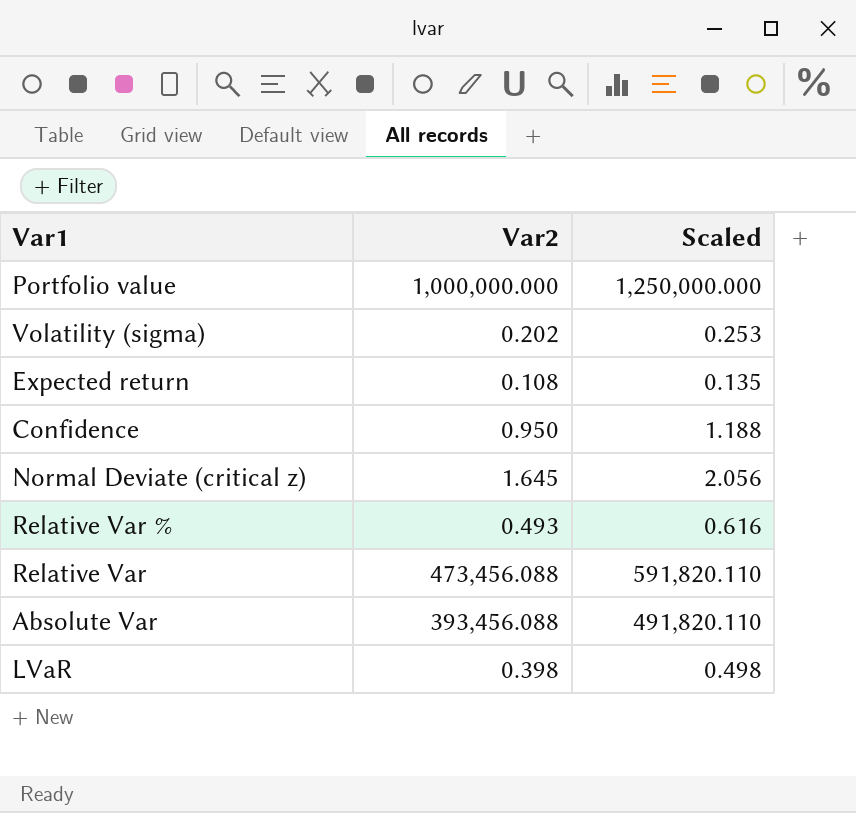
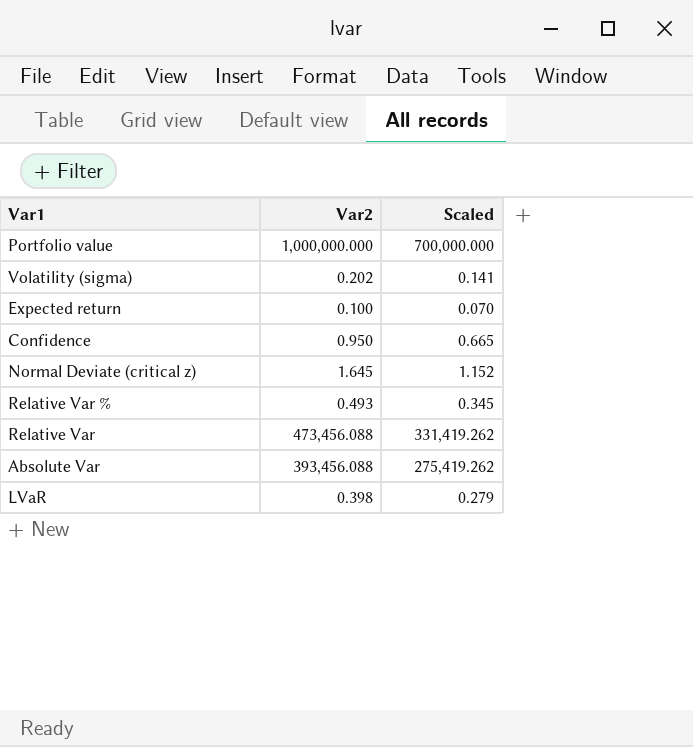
column Scaled | formula: [Var2] * 1.25 -> [Var2] * 0.7
Expected return | Var2: 0.108 -> 0.100

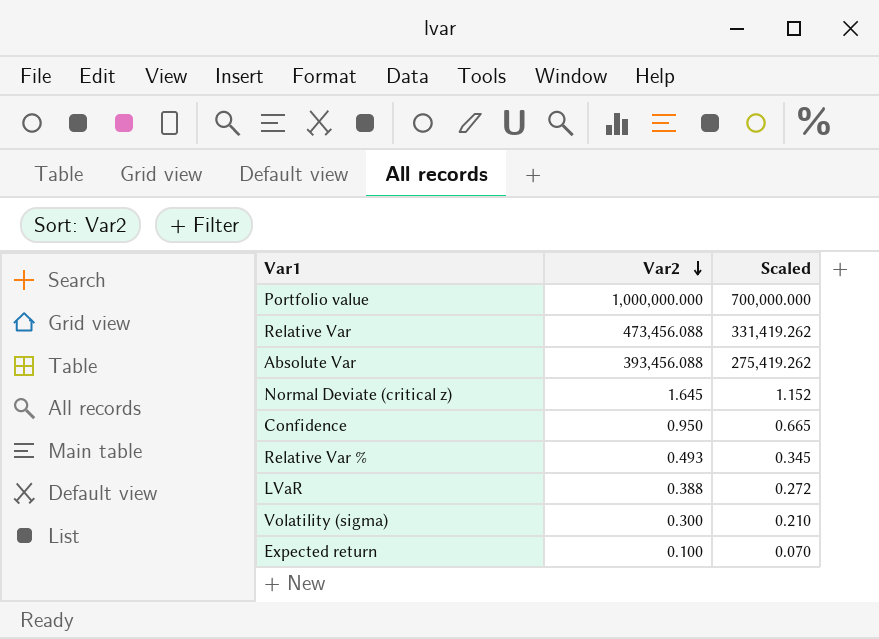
row order: none -> Var2 descending
LVaR | Var2: 0.398 -> 0.388
LVaR | Scaled: 0.279 -> 0.272
Volatility (sigma) | Var2: 0.202 -> 0.300
Volatility (sigma) | Scaled: 0.141 -> 0.210

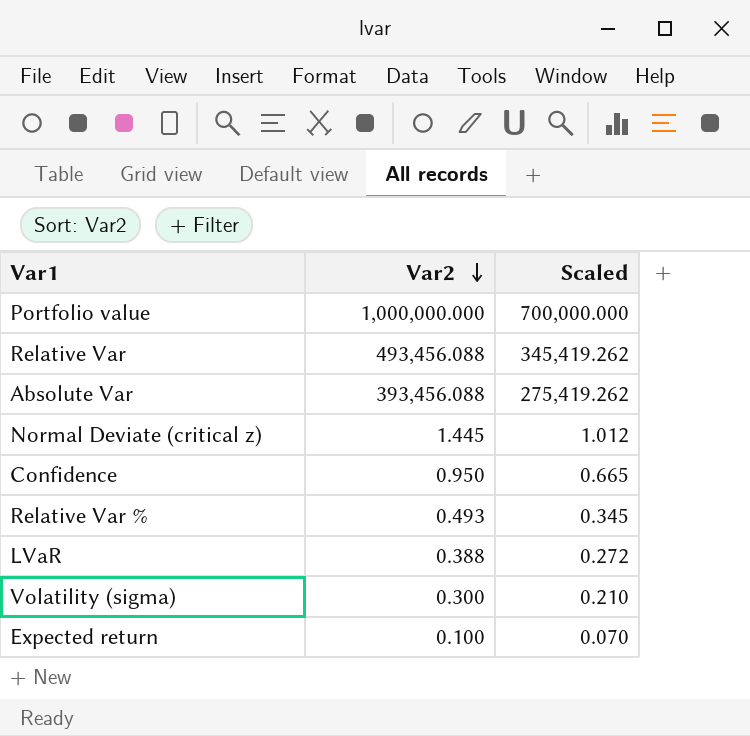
Relative Var | Var2: 473,456.088 -> 493,456.088
Relative Var | Scaled: 331,419.262 -> 345,419.262
Normal Deviate (critical z) | Var2: 1.645 -> 1.445
Normal Deviate (critical z) | Scaled: 1.152 -> 1.012

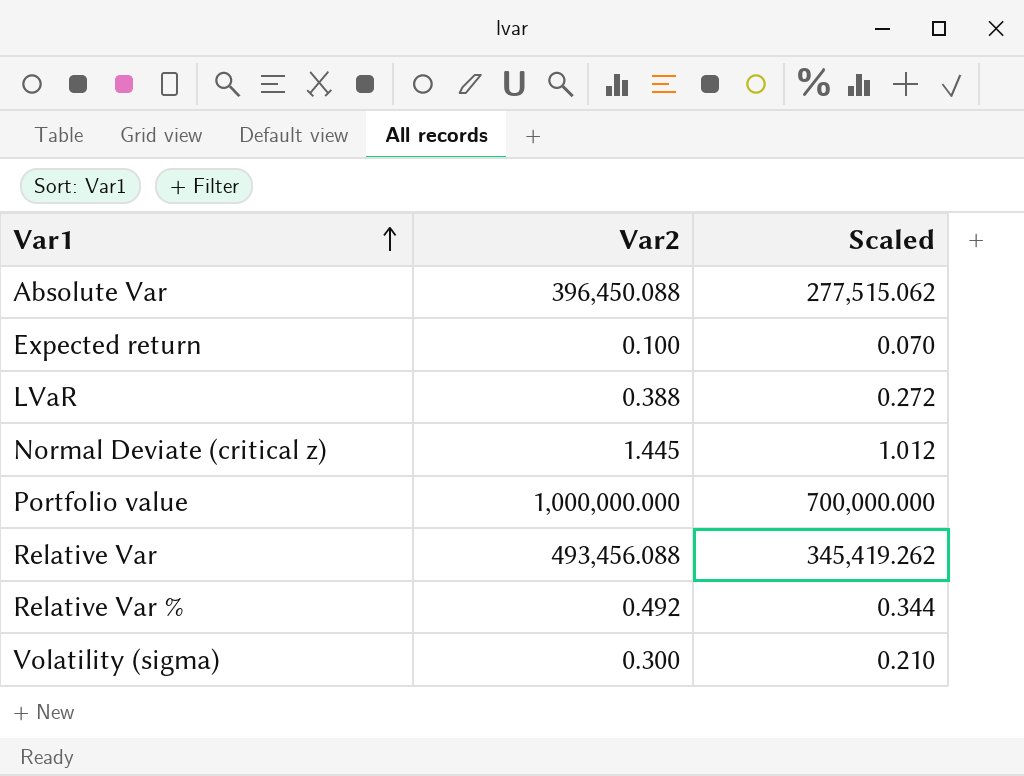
row order: Var2 descending -> Var1 ascending
row Confidence: 0.950 | 0.665 -> none
Absolute Var | Var2: 393,456.088 -> 396,450.088
Absolute Var | Scaled: 275,419.262 -> 277,515.062
Relative Var % | Var2: 0.493 -> 0.492
Relative Var % | Scaled: 0.345 -> 0.344

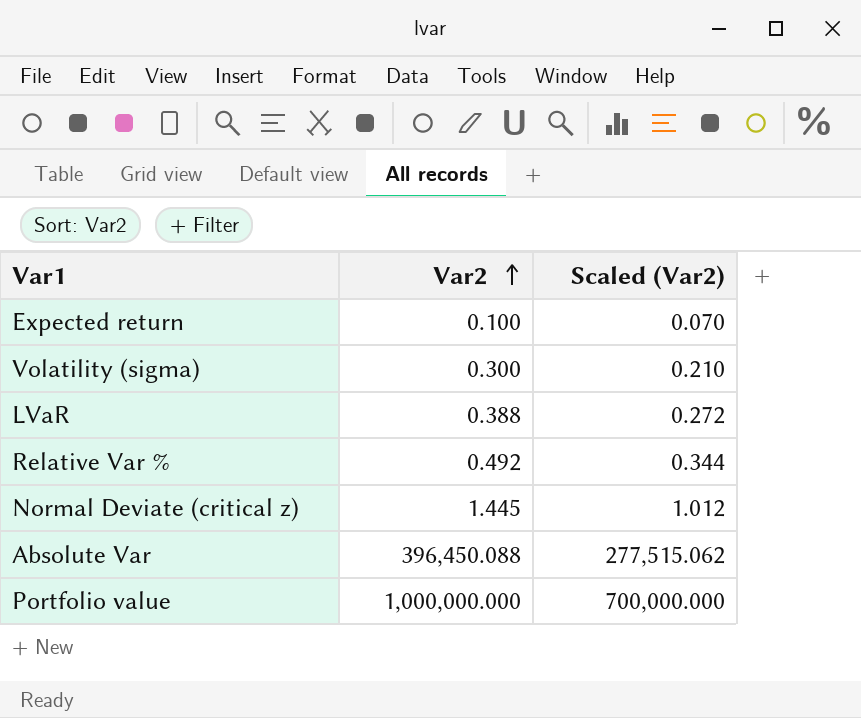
row order: Var1 ascending -> Var2 ascending
column name: Scaled -> Scaled (Var2)
row Relative Var: 493,456.088 | 345,419.262 -> none

